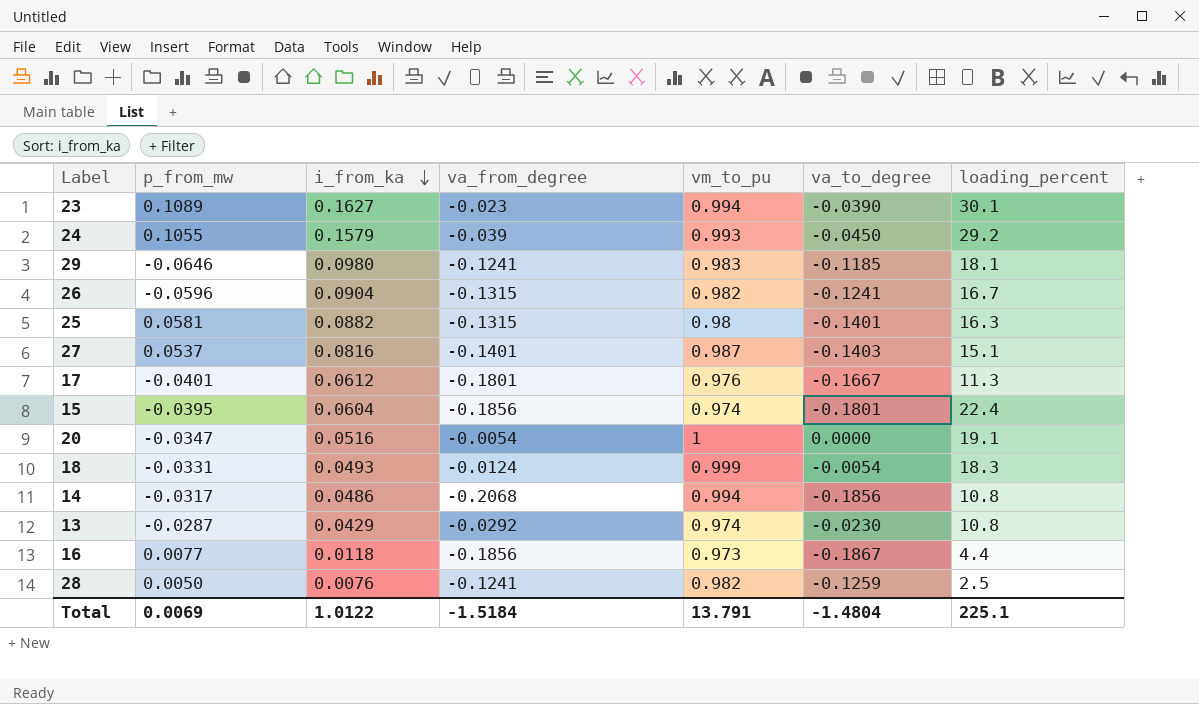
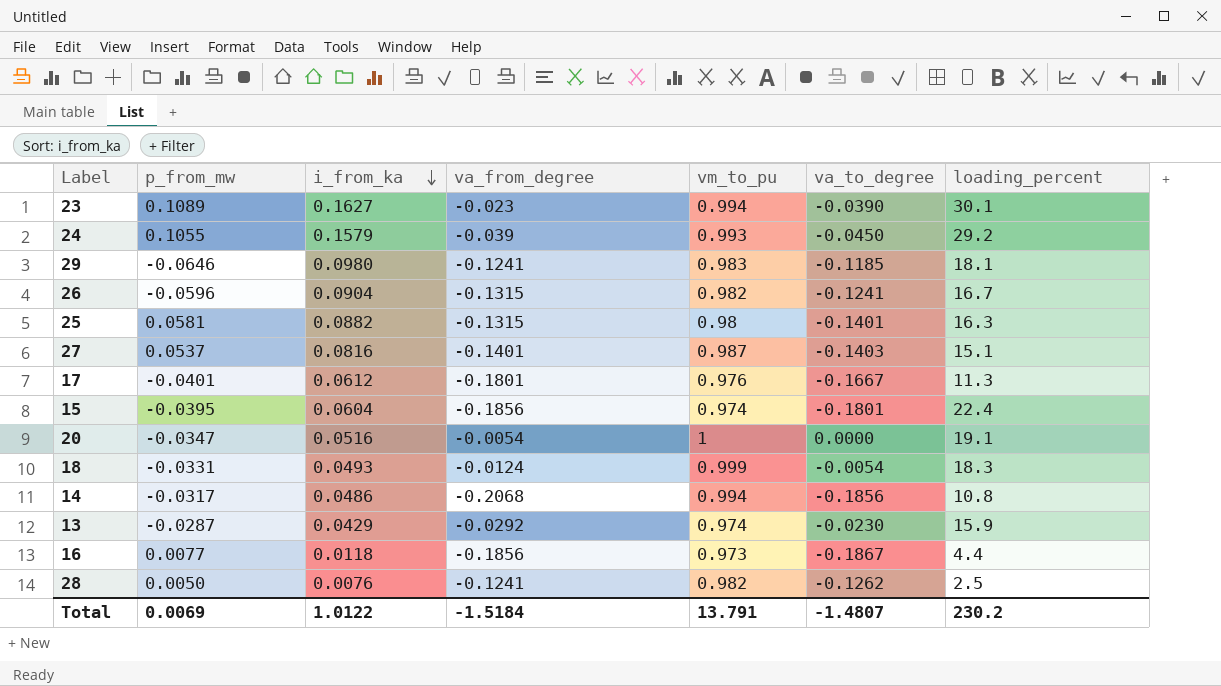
13 | loading_percent: 10.8 -> 15.9
28 | va_to_degree: -0.1259 -> -0.1262
Total | va_to_degree: -1.4804 -> -1.4807
Total | loading_percent: 225.1 -> 230.2

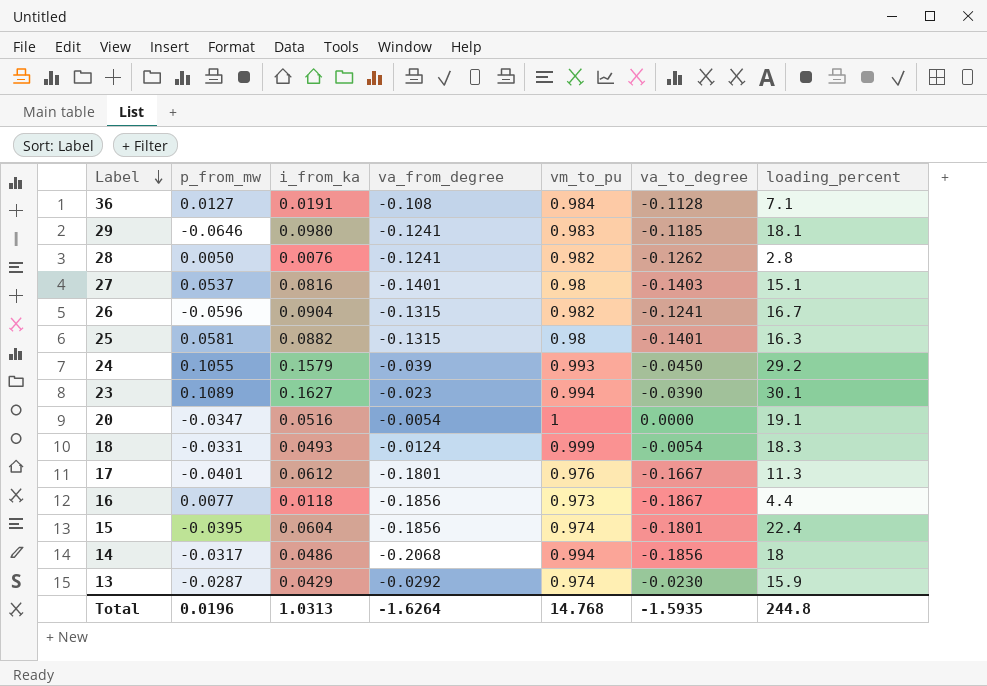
row order: i_from_ka descending -> Label descending
row 36: none -> 0.0127 | 0.0191 | -0.108 | 0.984 | -0.1128 | 7.1
28 | loading_percent: 2.5 -> 2.8
27 | vm_to_pu: 0.987 -> 0.98
14 | loading_percent: 10.8 -> 18
Total | p_from_mw: 0.0069 -> 0.0196
Total | i_from_ka: 1.0122 -> 1.0313
Total | va_from_degree: -1.5184 -> -1.6264
Total | vm_to_pu: 13.791 -> 14.768
Total | va_to_degree: -1.4807 -> -1.5935
Total | loading_percent: 230.2 -> 244.8

